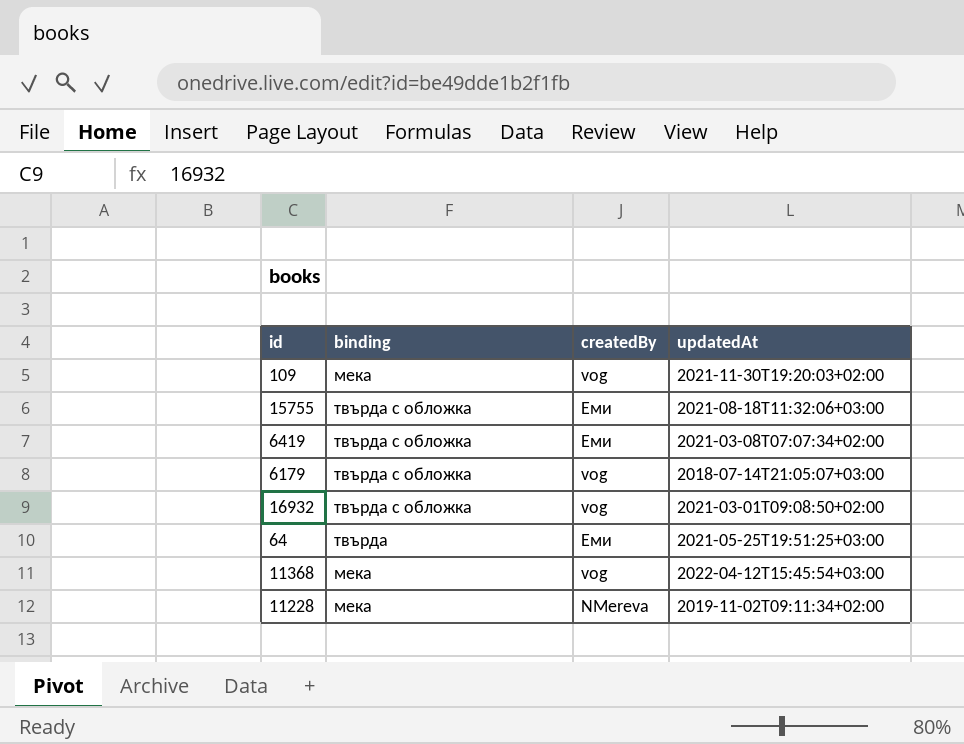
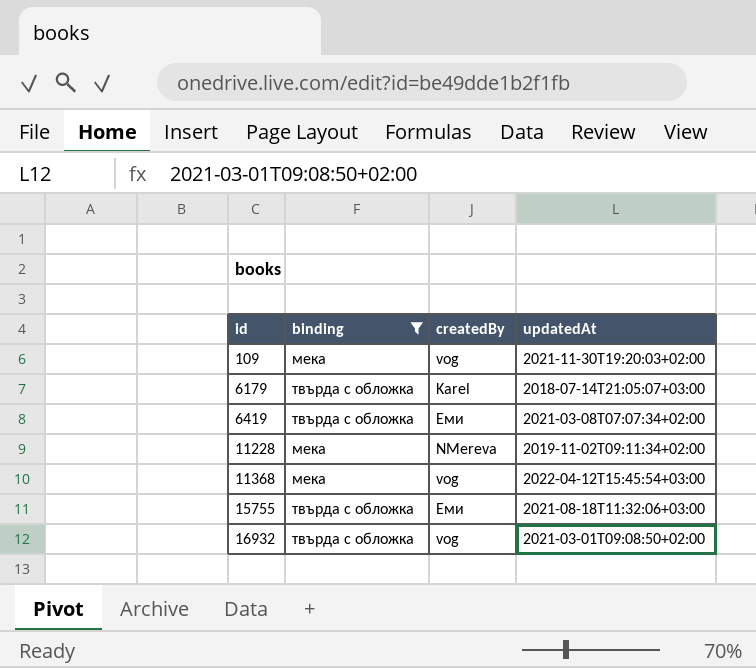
filter: none -> binding != твърда
row order: none -> id ascending
6179 | createdBy: vog -> Karel

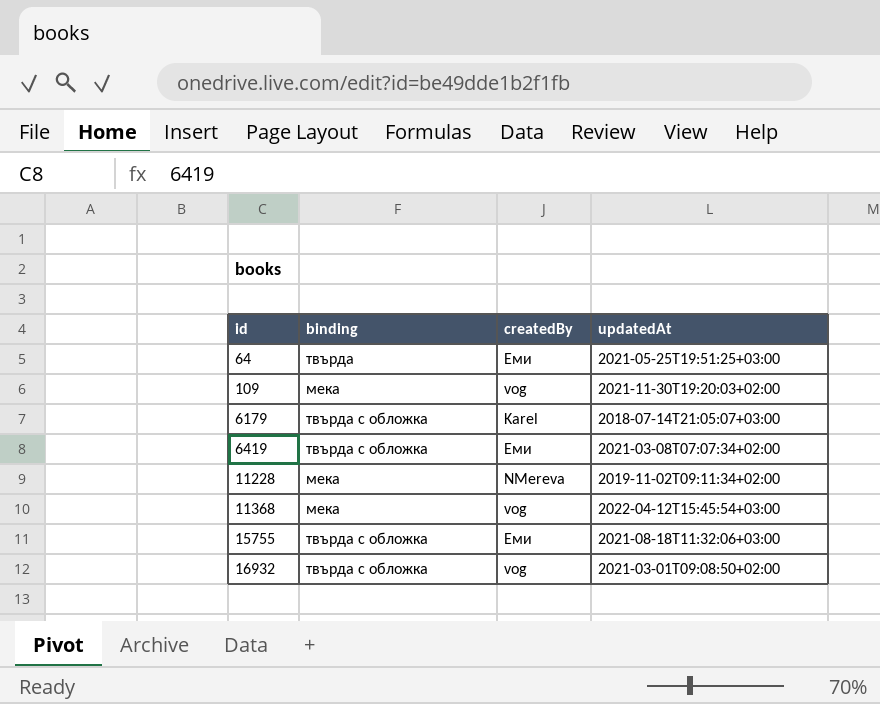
filter: binding != твърда -> none

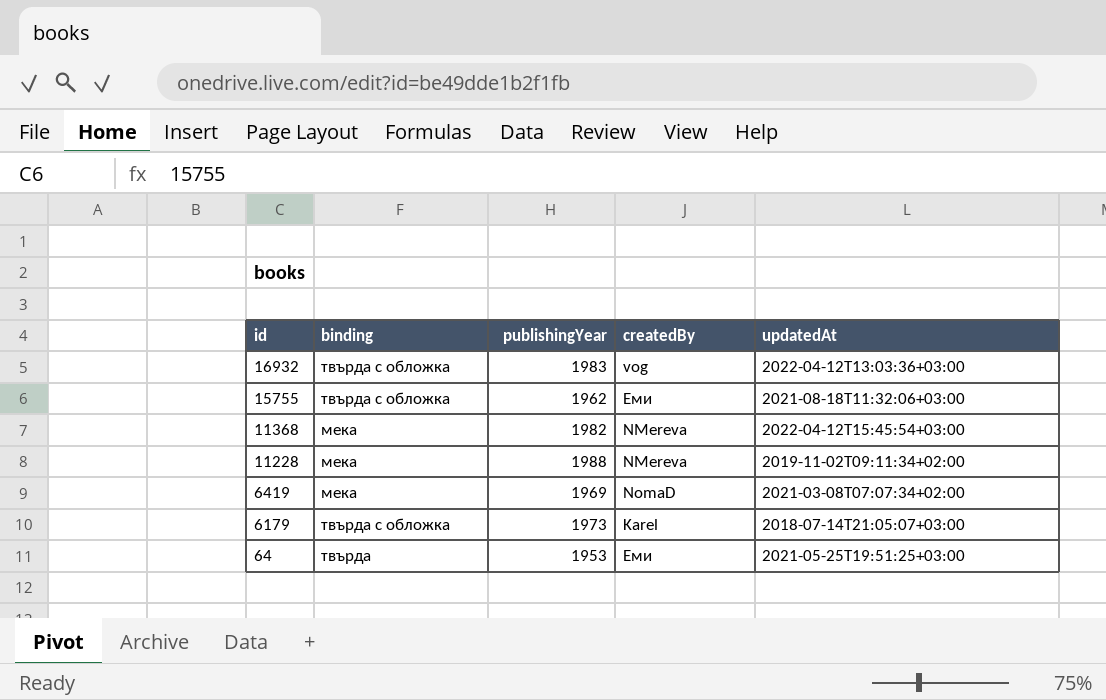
row order: id ascending -> id descending
column publishingYear | position: none -> 3
row 109: мека | vog | 2021-11-30T19:20:03+02:00 -> none
16932 | updatedAt: 2021-03-01T09:08:50+02:00 -> 2022-04-12T13:03:36+03:00
11368 | createdBy: vog -> NMereva
6419 | binding: твърда с обложка -> мека
6419 | createdBy: Еми -> NomaD

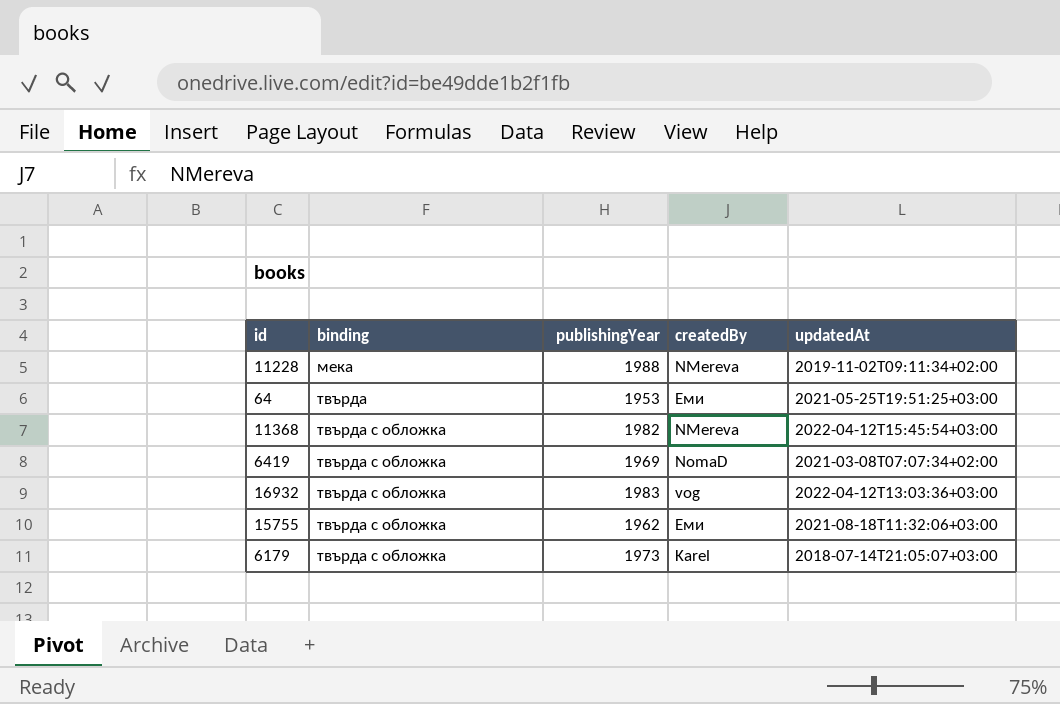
row order: id descending -> binding ascending
11368 | binding: мека -> твърда с обложка
6419 | binding: мека -> твърда с обложка

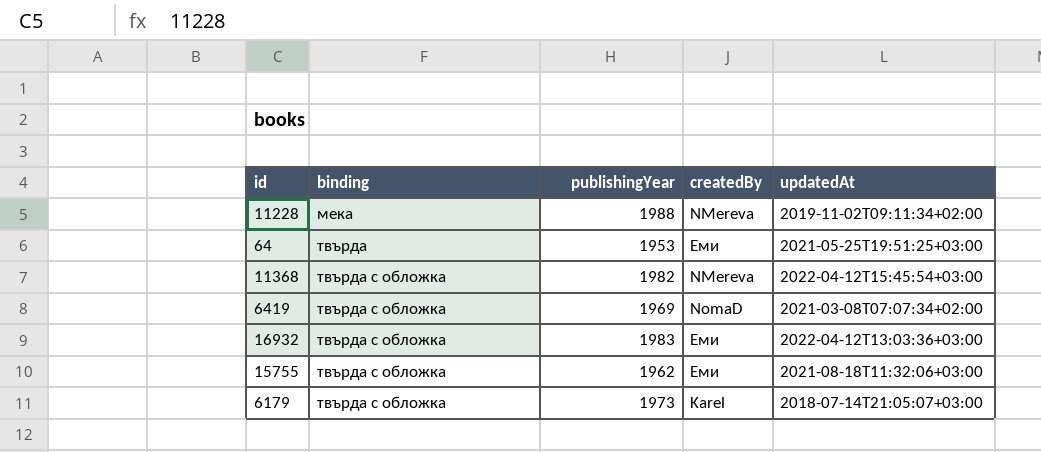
16932 | createdBy: vog -> Еми

